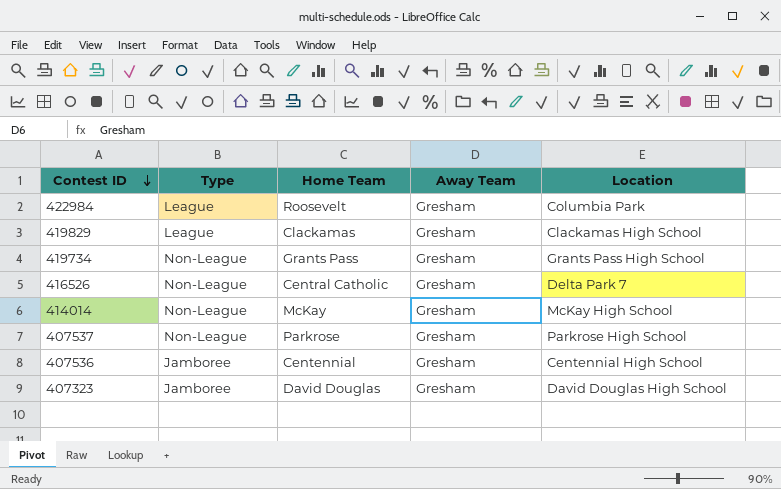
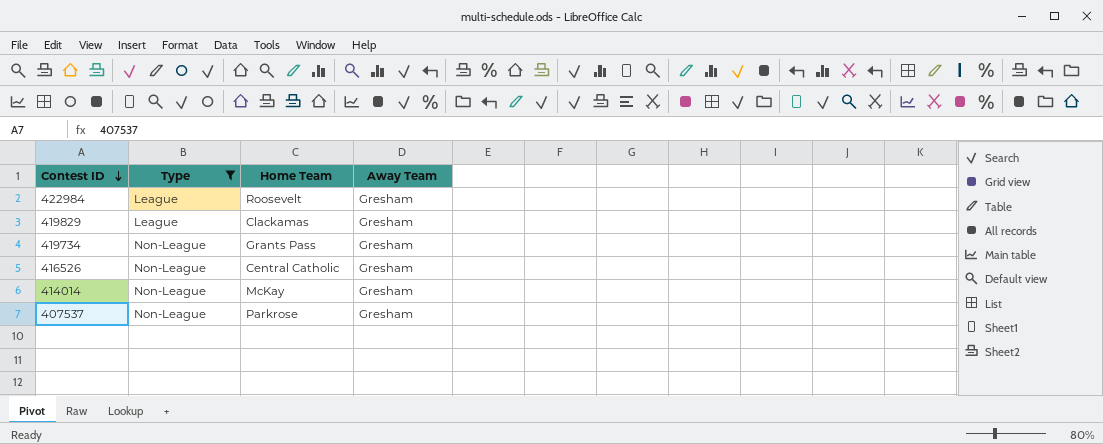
filter: none -> Type != Jamboree
column Location | position: 5 -> none

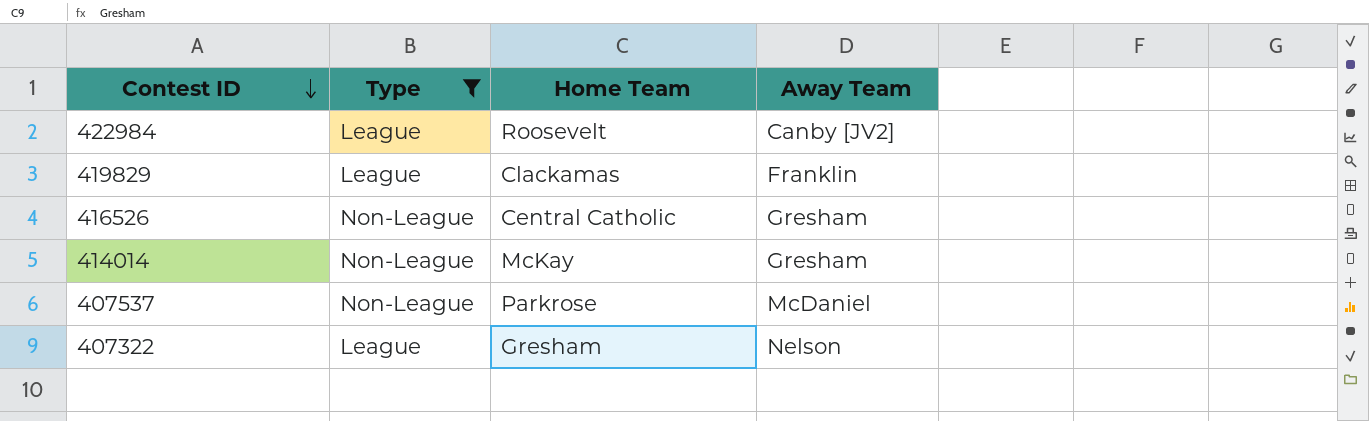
row 419734: Non-League | Grants Pass | Gresham -> none
422984 | Away Team: Gresham -> Canby [JV2]
419829 | Away Team: Gresham -> Franklin
407537 | Away Team: Gresham -> McDaniel
row 407322: none -> League | Gresham | Nelson

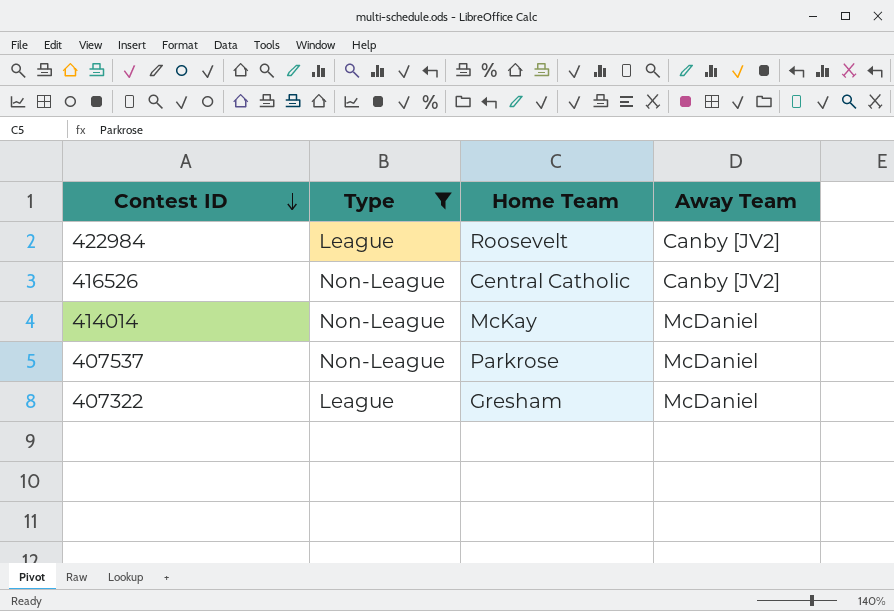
row 419829: League | Clackamas | Franklin -> none
416526 | Away Team: Gresham -> Canby [JV2]
414014 | Away Team: Gresham -> McDaniel
407322 | Away Team: Nelson -> McDaniel

